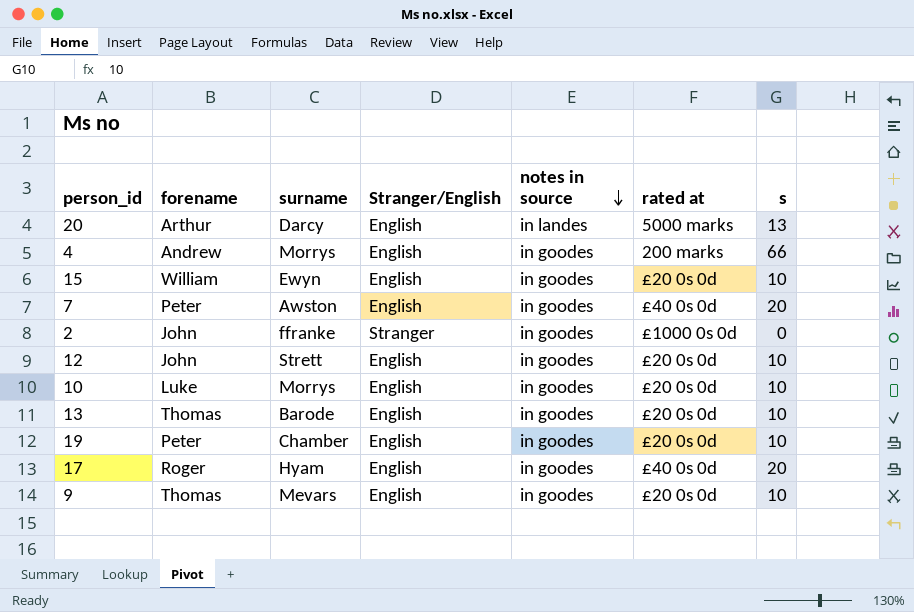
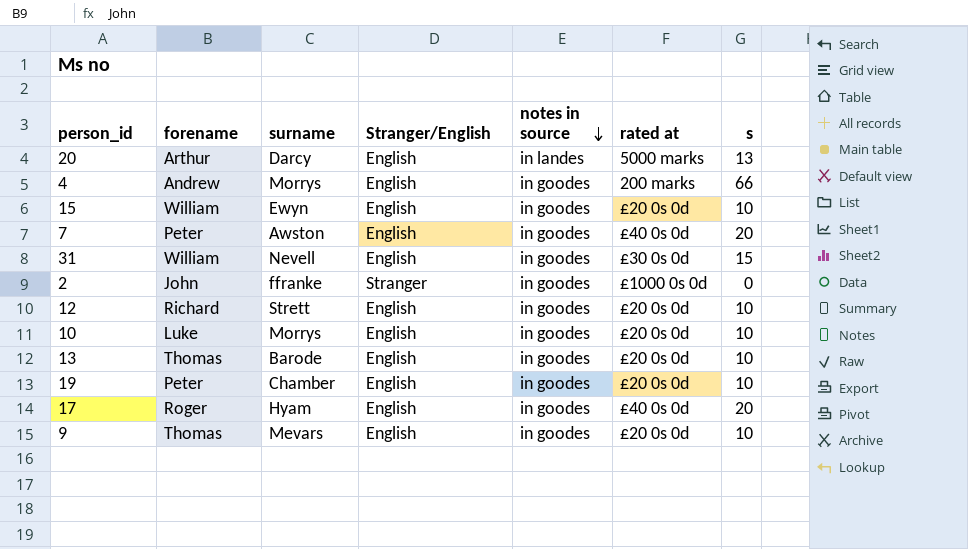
row 31: none -> William | Nevell | English | in goodes | £30 0s 0d | 15
12 | forename: John -> Richard

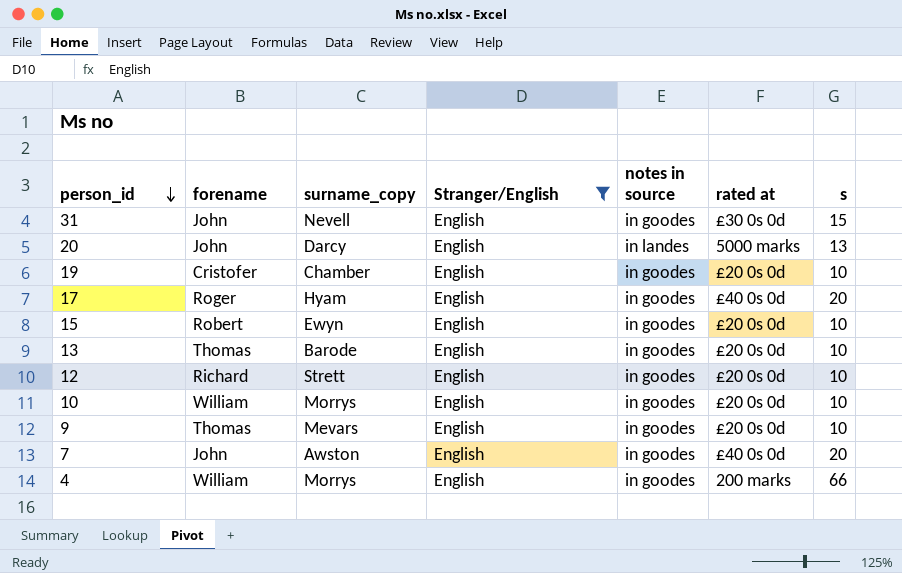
filter: none -> Stranger/English = English
row order: notes in source descending -> person_id descending
column name: surname -> surname_copy
31 | forename: William -> John
20 | forename: Arthur -> John
19 | forename: Peter -> Cristofer
15 | forename: William -> Robert
10 | forename: Luke -> William
7 | forename: Peter -> John
4 | forename: Andrew -> William

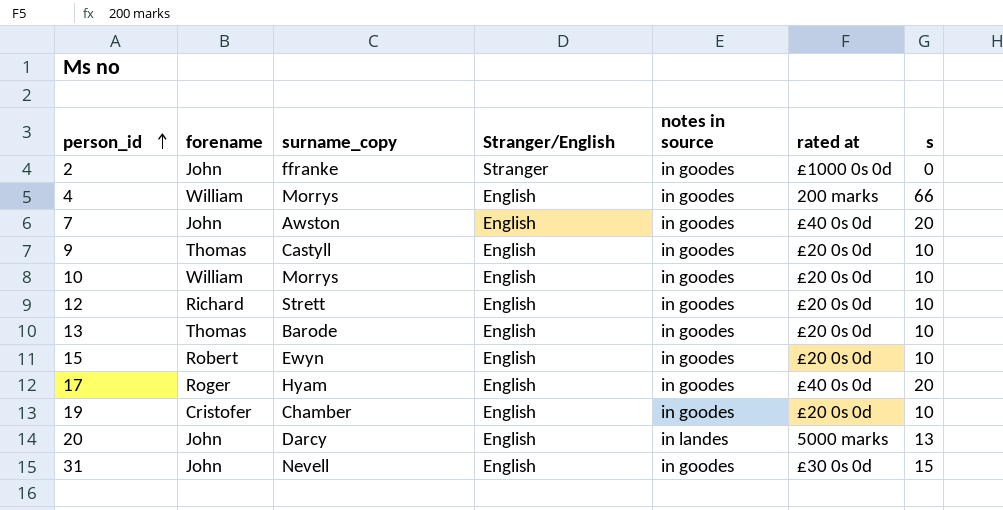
filter: Stranger/English = English -> none
row order: person_id descending -> person_id ascending
9 | surname_copy: Mevars -> Castyll

